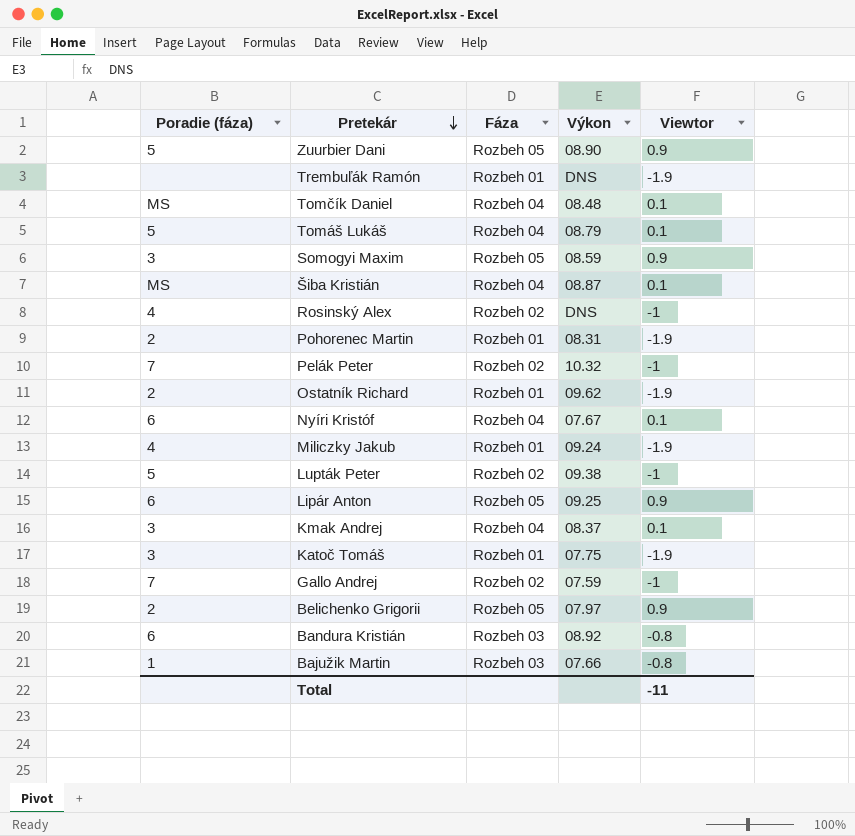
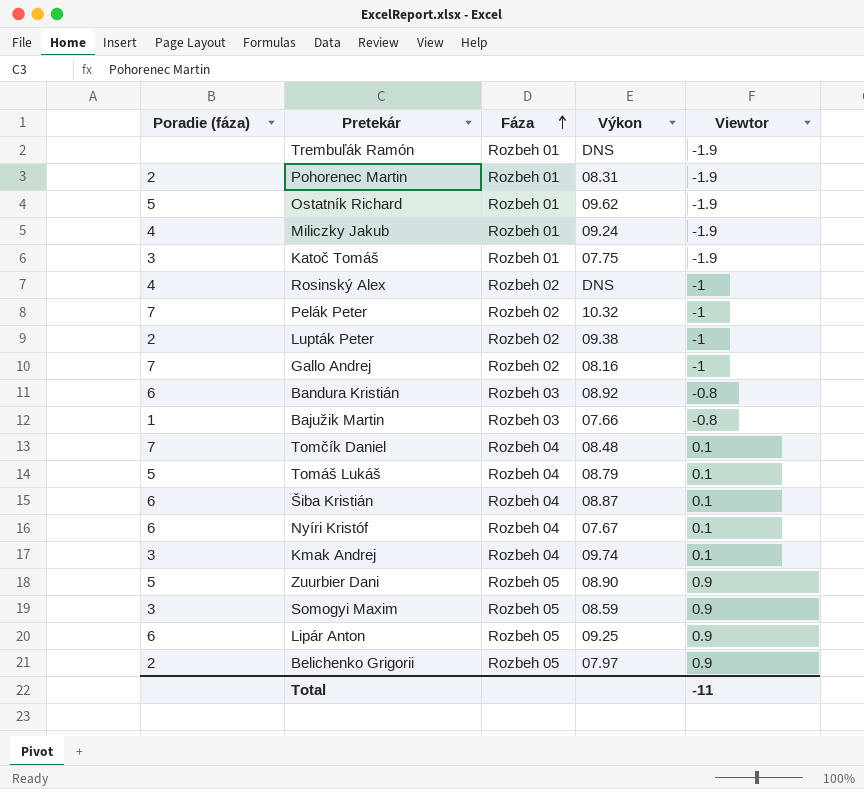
row order: Pretekár descending -> Fáza ascending
Ostatník Richard | Poradie (fáza): 2 -> 5
Lupták Peter | Poradie (fáza): 5 -> 2
Gallo Andrej | Výkon: 07.59 -> 08.16
Tomčík Daniel | Poradie (fáza): MS -> 7
Šiba Kristián | Poradie (fáza): MS -> 6
Kmak Andrej | Výkon: 08.37 -> 09.74

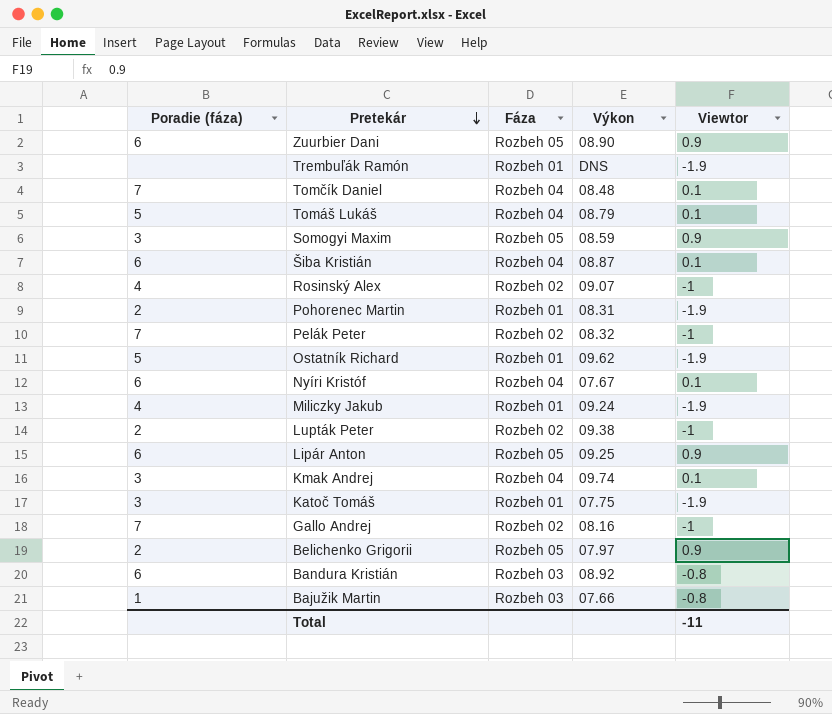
row order: Fáza ascending -> Pretekár descending
Zuurbier Dani | Poradie (fáza): 5 -> 6
Rosinský Alex | Výkon: DNS -> 09.07
Pelák Peter | Výkon: 10.32 -> 08.32

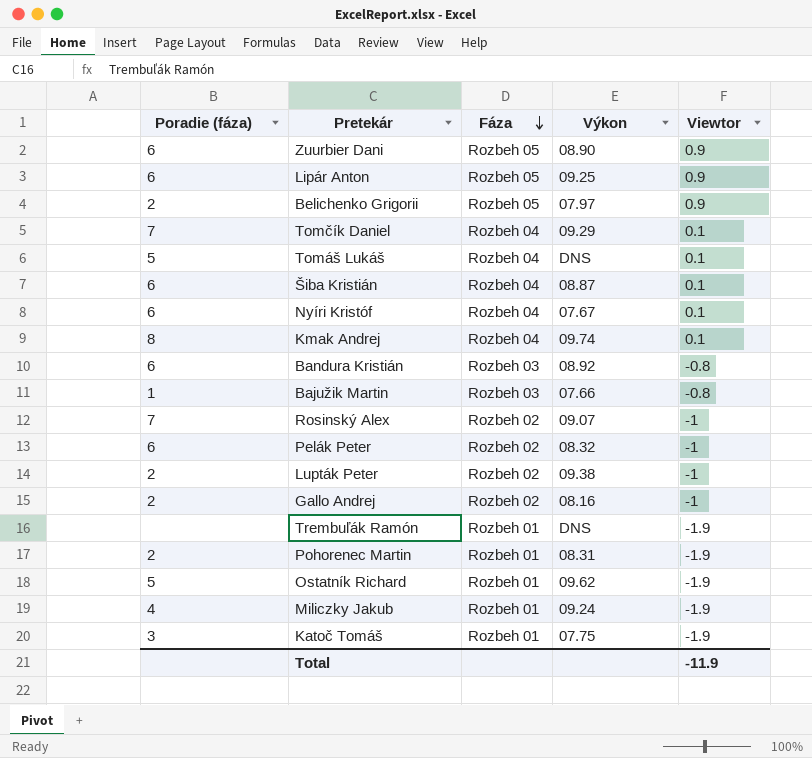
row order: Pretekár descending -> Fáza descending
row Somogyi Maxim: 3 | Rozbeh 05 | 08.59 | 0.9 -> none
Tomčík Daniel | Výkon: 08.48 -> 09.29
Tomáš Lukáš | Výkon: 08.79 -> DNS
Kmak Andrej | Poradie (fáza): 3 -> 8
Rosinský Alex | Poradie (fáza): 4 -> 7
Pelák Peter | Poradie (fáza): 7 -> 6
Gallo Andrej | Poradie (fáza): 7 -> 2
Total | Viewtor: -11 -> -11.9

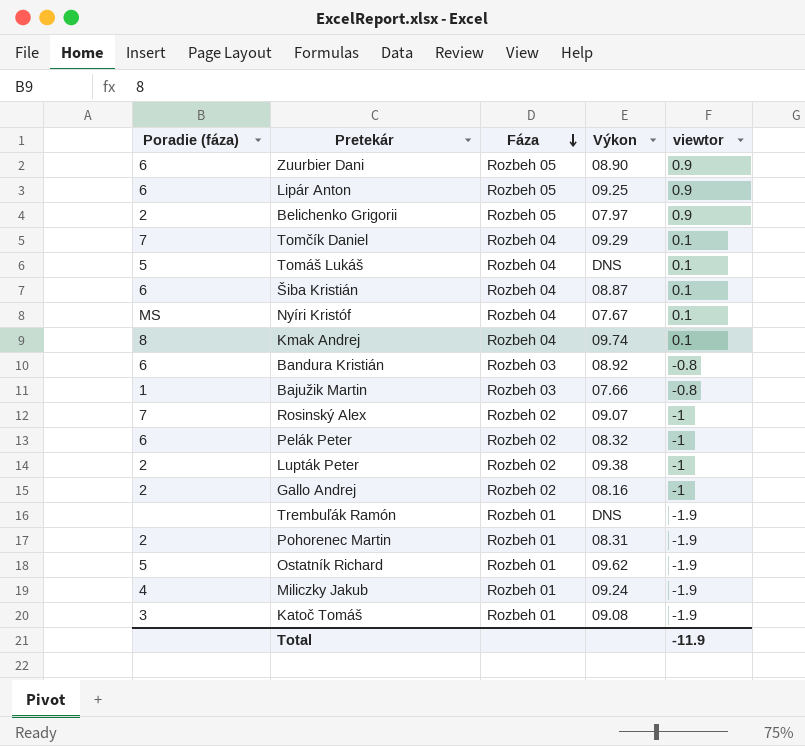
column name: Viewtor -> viewtor
Nyíri Kristóf | Poradie (fáza): 6 -> MS
Katoč Tomáš | Výkon: 07.75 -> 09.08

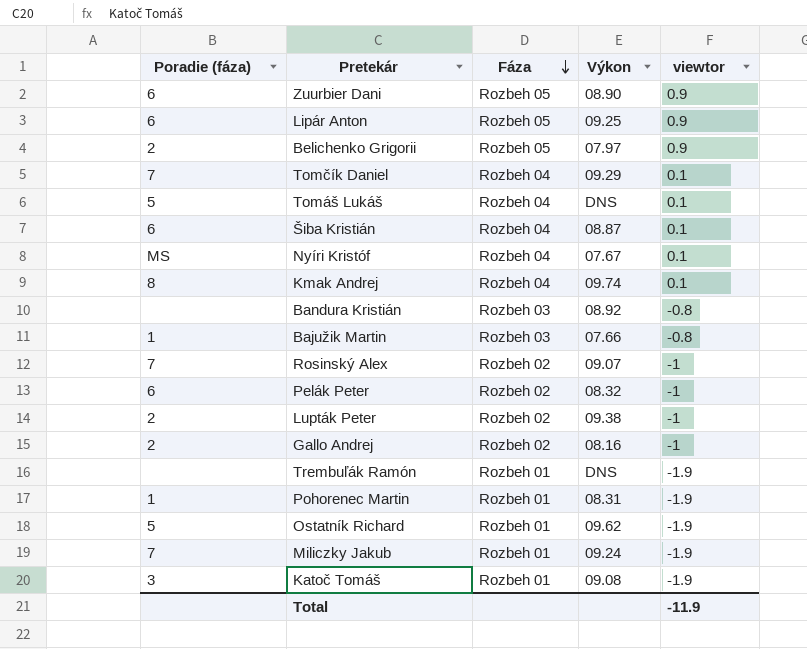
Bandura Kristián | Poradie (fáza): 6 -> none
Pohorenec Martin | Poradie (fáza): 2 -> 1
Miliczky Jakub | Poradie (fáza): 4 -> 7

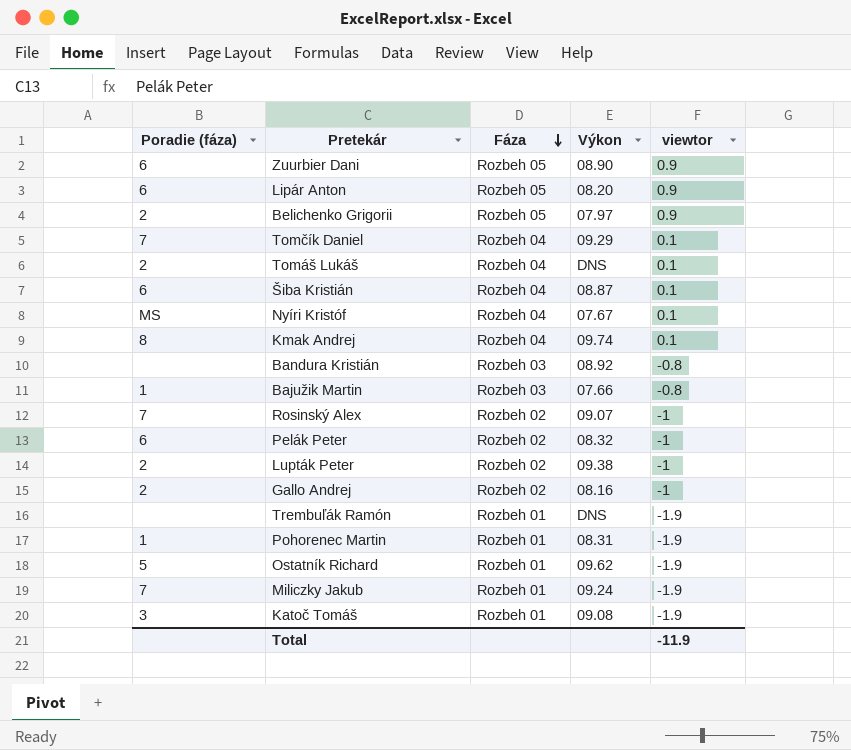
Lipár Anton | Výkon: 09.25 -> 08.20
Tomáš Lukáš | Poradie (fáza): 5 -> 2

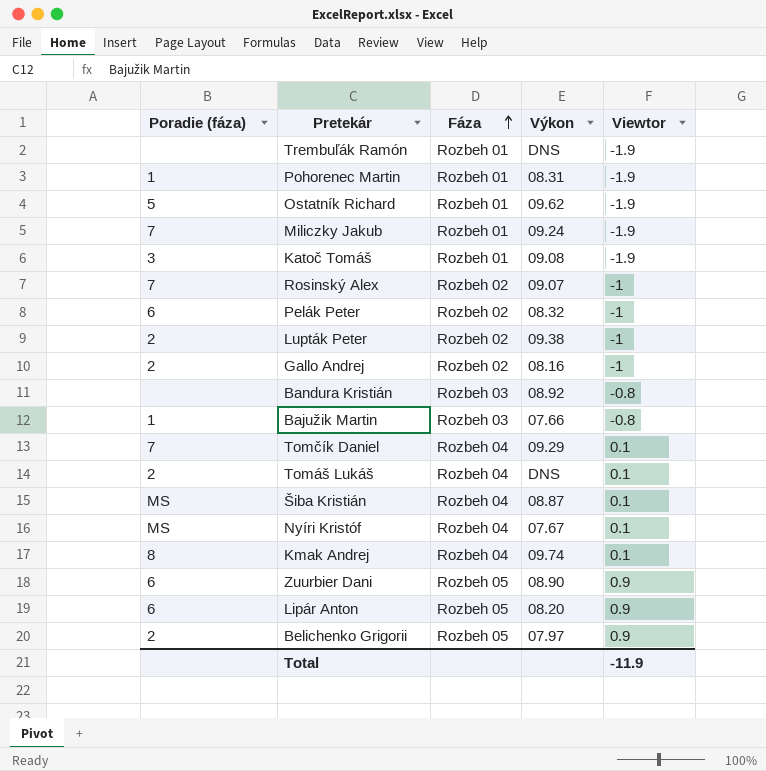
row order: Fáza descending -> Fáza ascending
column name: viewtor -> Viewtor
Šiba Kristián | Poradie (fáza): 6 -> MS

